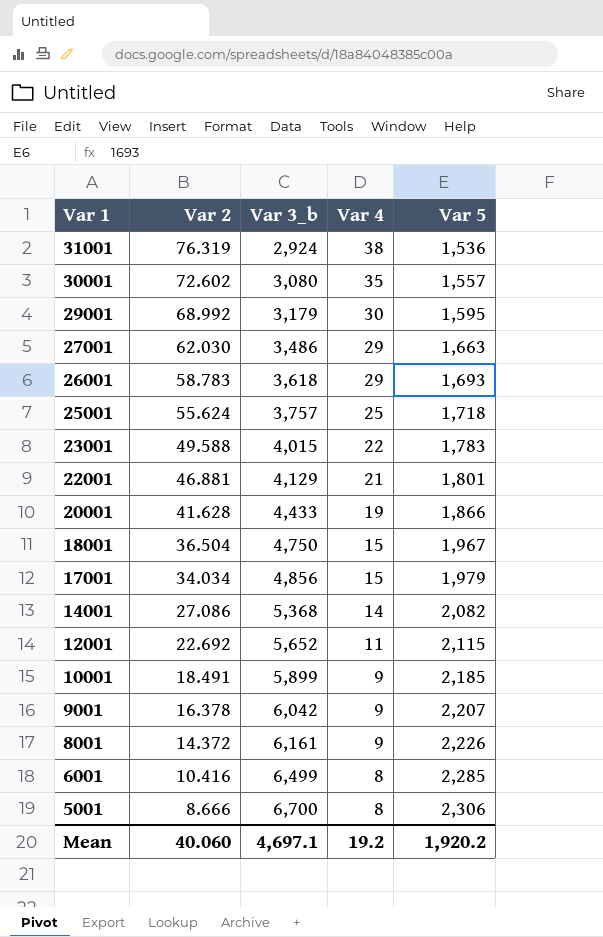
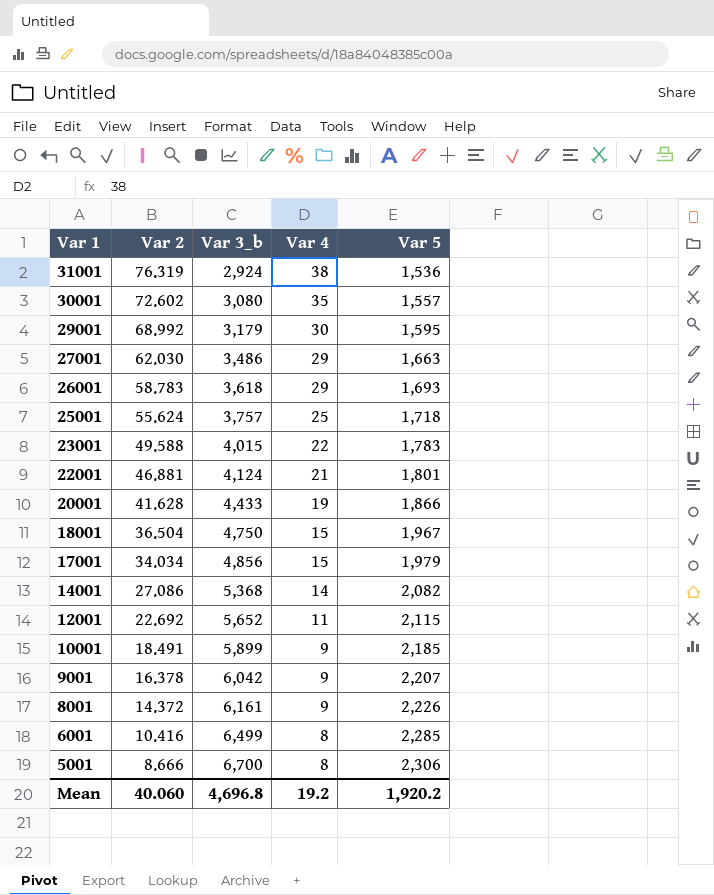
22001 | Var 3_b: 4,129 -> 4,124
Mean | Var 3_b: 4,697.1 -> 4,696.8

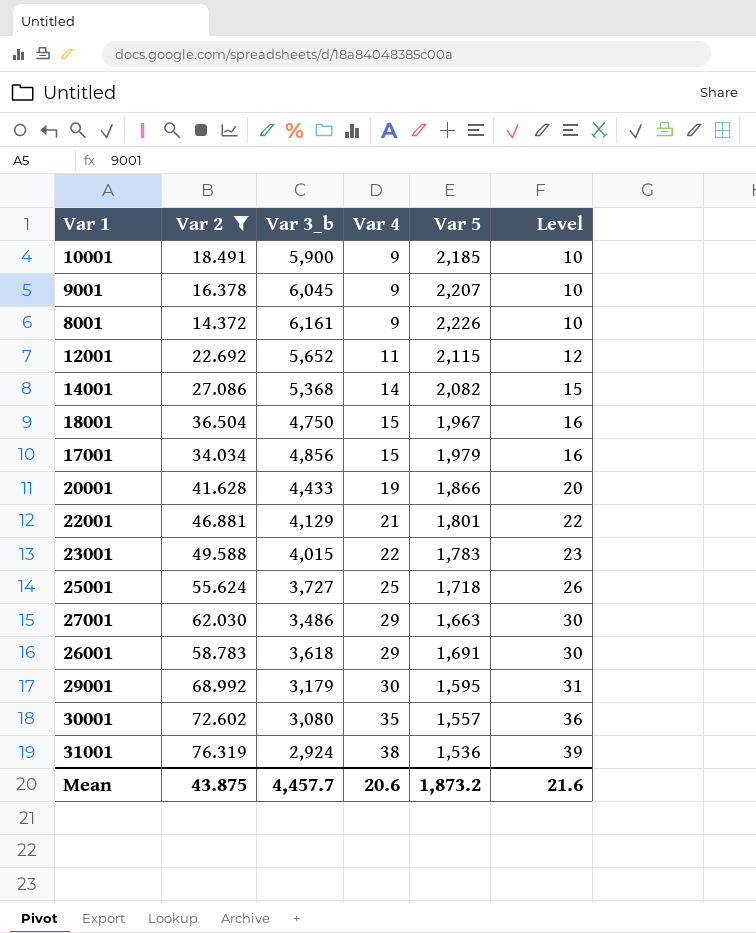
filter: none -> Var 2 >= 14.372
row order: Var 1 descending -> Var 4 ascending
column Level | formula: none -> [Var 4] + 1
10001 | Var 3_b: 5,899 -> 5,900
9001 | Var 3_b: 6,042 -> 6,045
22001 | Var 3_b: 4,124 -> 4,129
25001 | Var 3_b: 3,757 -> 3,727
26001 | Var 5: 1,693 -> 1,691
Mean | Var 2: 40.060 -> 43.875
Mean | Var 3_b: 4,696.8 -> 4,457.7
Mean | Var 4: 19.2 -> 20.6
Mean | Var 5: 1,920.2 -> 1,873.2

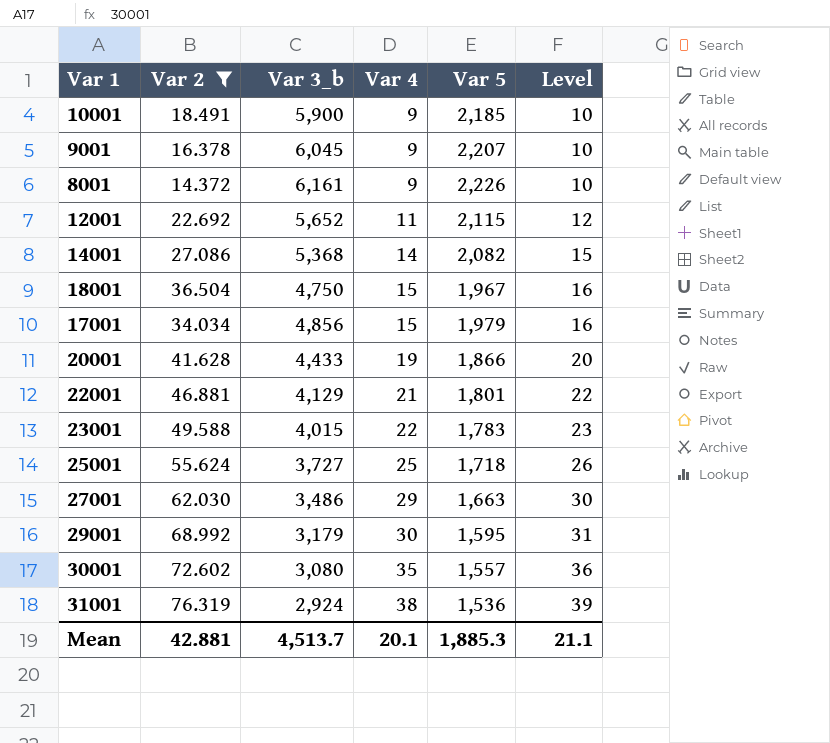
row 26001: 58.783 | 3,618 | 29 | 1,691 | 30 -> none
Mean | Var 2: 43.875 -> 42.881
Mean | Var 3_b: 4,457.7 -> 4,513.7
Mean | Var 4: 20.6 -> 20.1
Mean | Var 5: 1,873.2 -> 1,885.3
Mean | Level: 21.6 -> 21.1

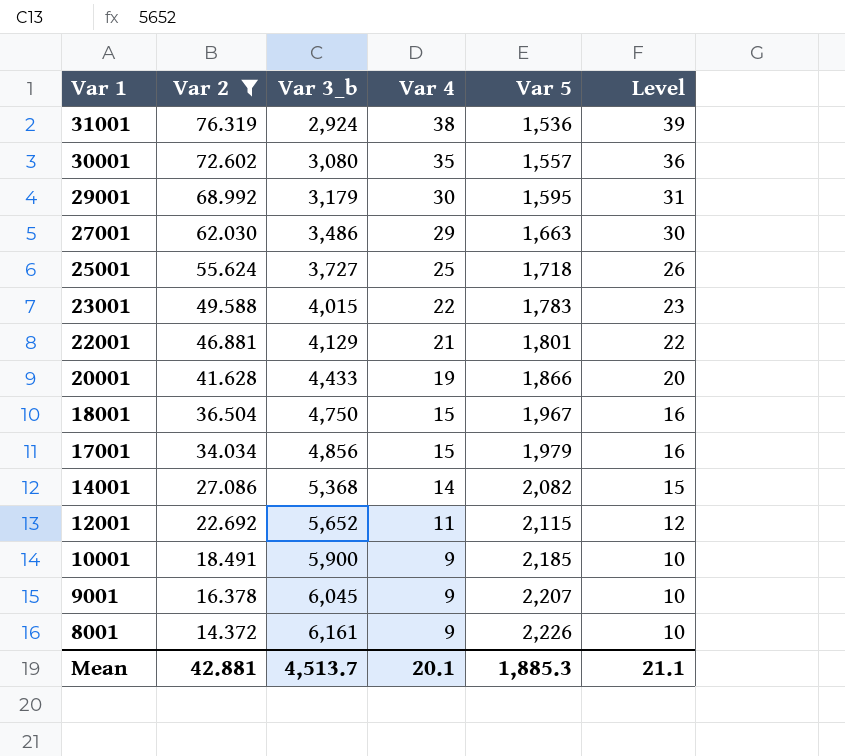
row order: Var 4 ascending -> Var 1 descending

